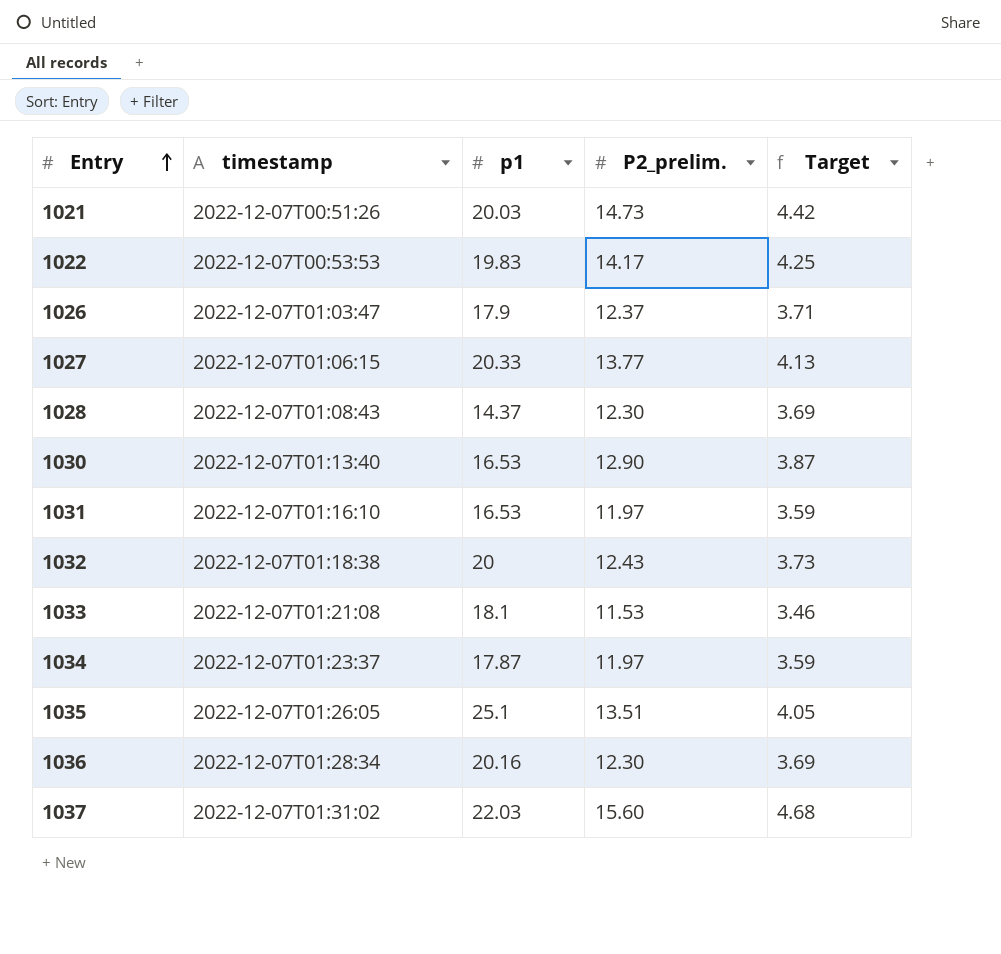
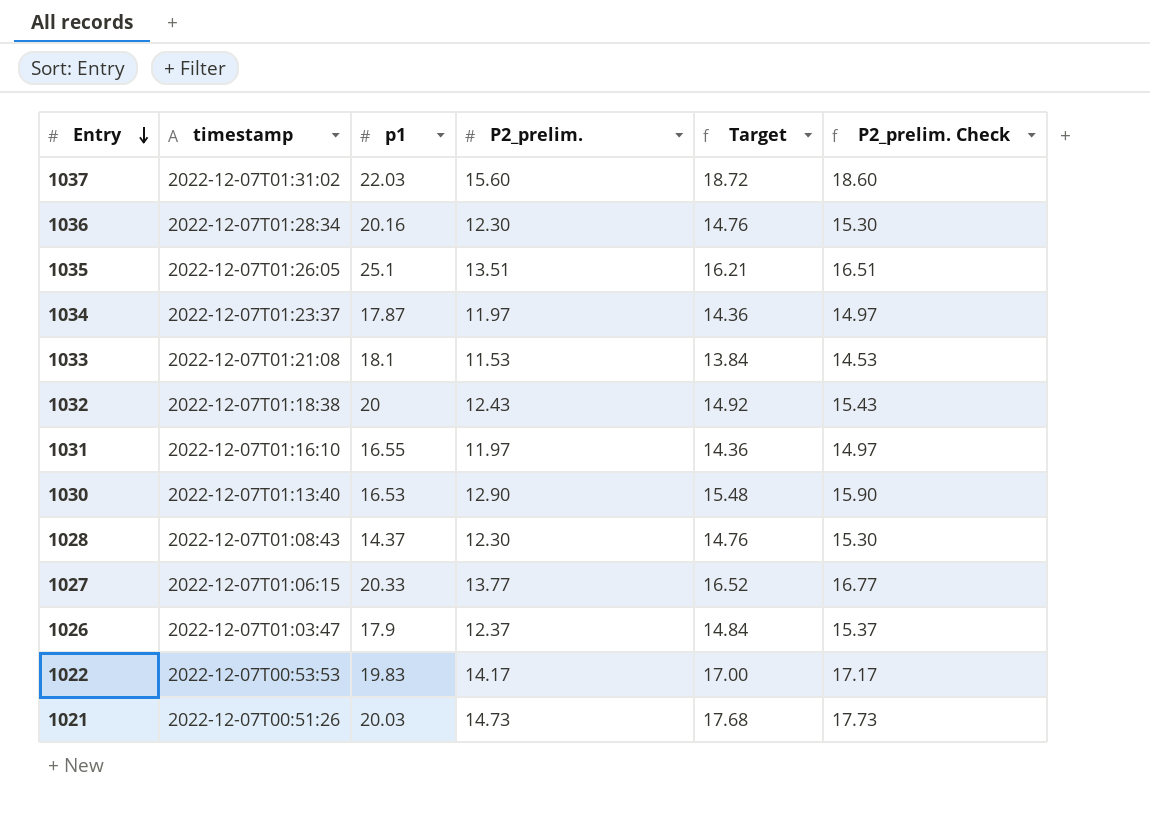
row order: Entry ascending -> Entry descending
column Target | formula: [P2_prelim.] * 0.3 -> [P2_prelim.] * 1.2
column P2_prelim. Check | formula: none -> [P2_prelim.] + 3
1031 | p1: 16.53 -> 16.55

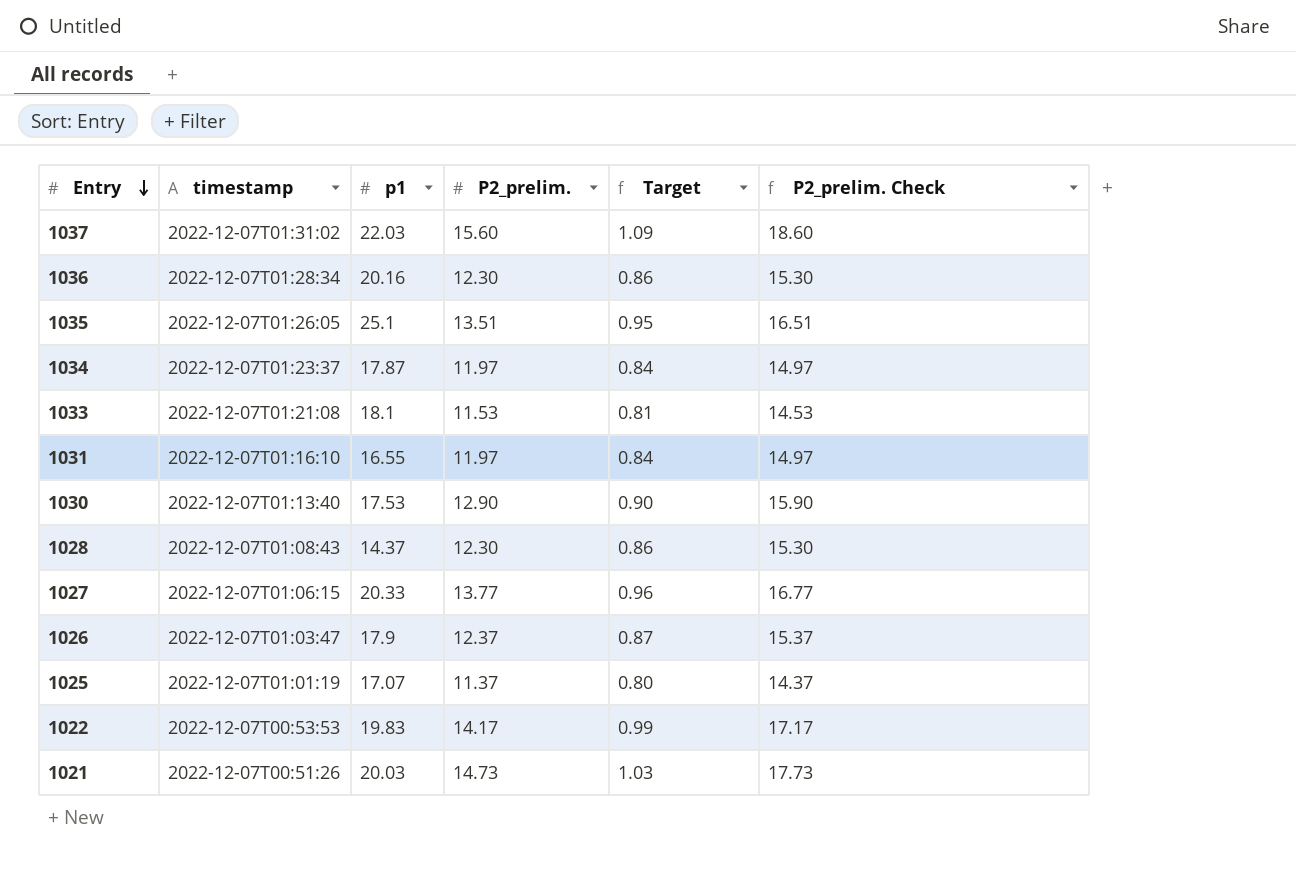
column Target | formula: [P2_prelim.] * 1.2 -> [P2_prelim.] * 0.07
row 1032: 2022-12-07T01:18:38 | 20 | 12.43 | 14.92 | 15.43 -> none
1030 | p1: 16.53 -> 17.53
row 1025: none -> 2022-12-07T01:01:19 | 17.07 | 11.37 | 0.80 | 14.37

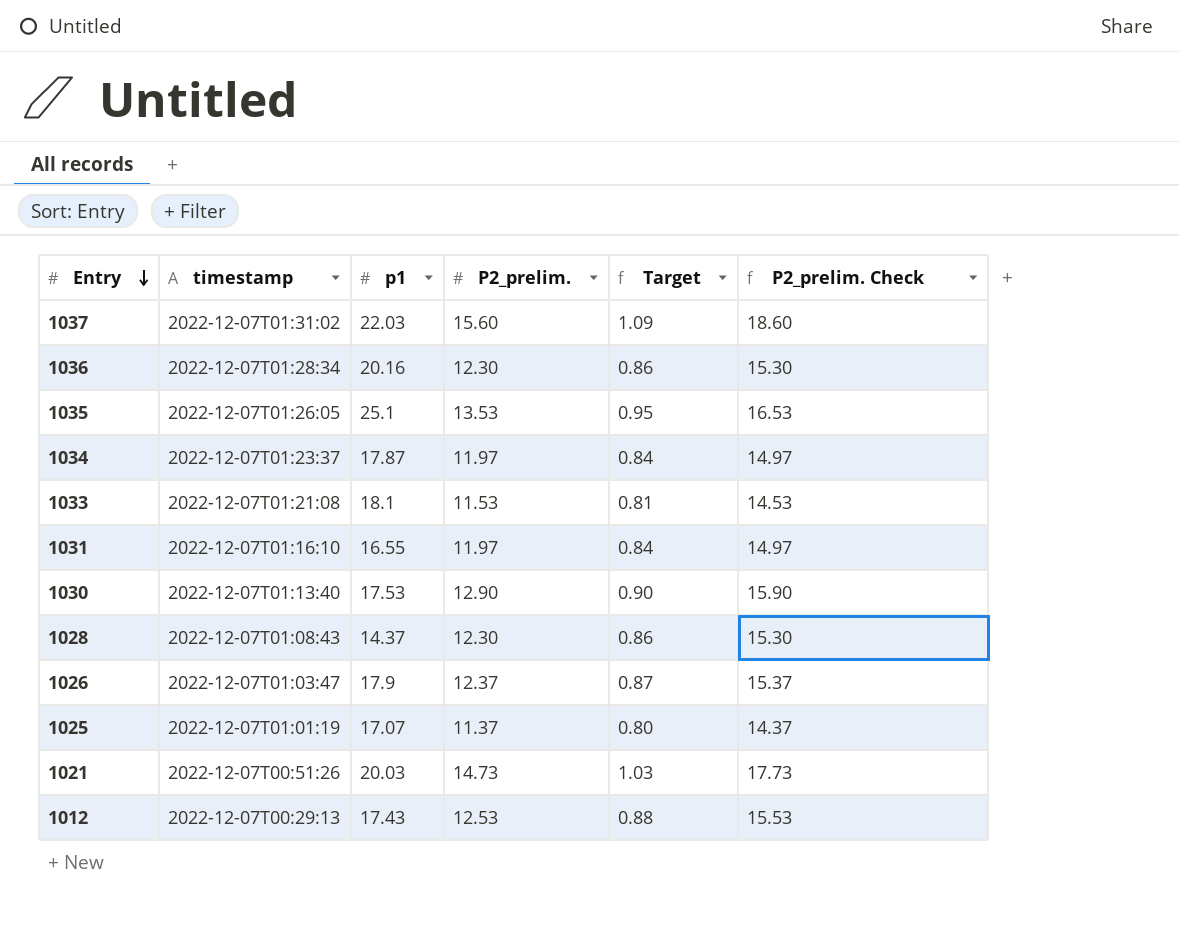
row 1027: 2022-12-07T01:06:15 | 20.33 | 13.77 | 0.96 | 16.77 -> none
row 1022: 2022-12-07T00:53:53 | 19.83 | 14.17 | 0.99 | 17.17 -> none
1035 | P2_prelim.: 13.51 -> 13.53
1035 | P2_prelim. Check: 16.51 -> 16.53
row 1012: none -> 2022-12-07T00:29:13 | 17.43 | 12.53 | 0.88 | 15.53

